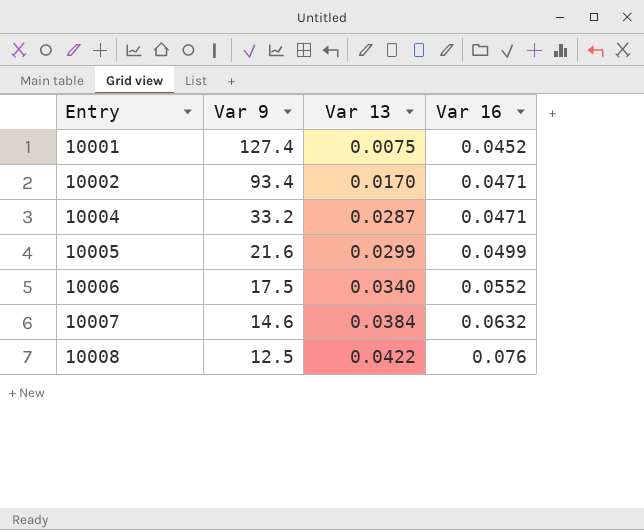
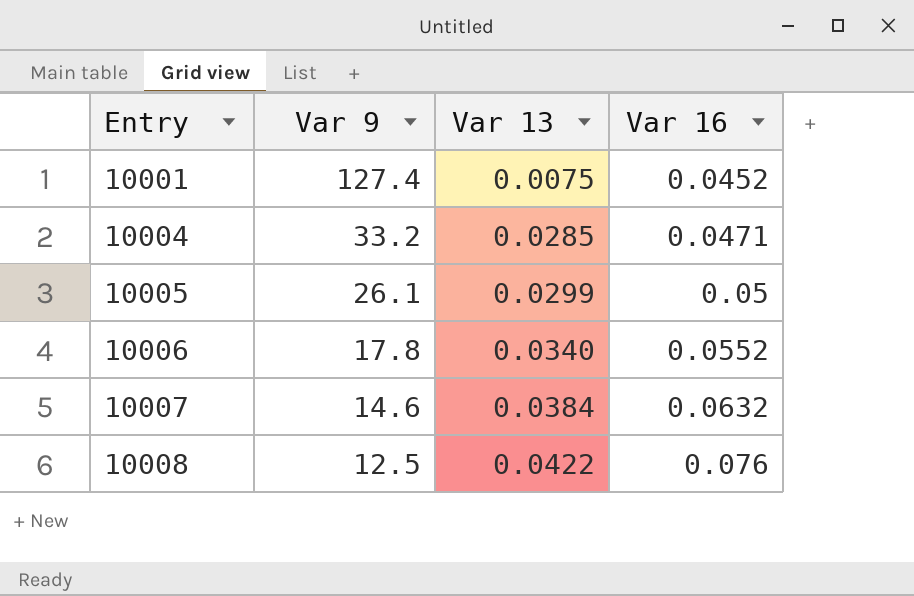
row 10002: 93.4 | 0.0170 | 0.0471 -> none
10004 | Var 13: 0.0287 -> 0.0285
10005 | Var 9: 21.6 -> 26.1
10005 | Var 16: 0.0499 -> 0.05
10006 | Var 9: 17.5 -> 17.8

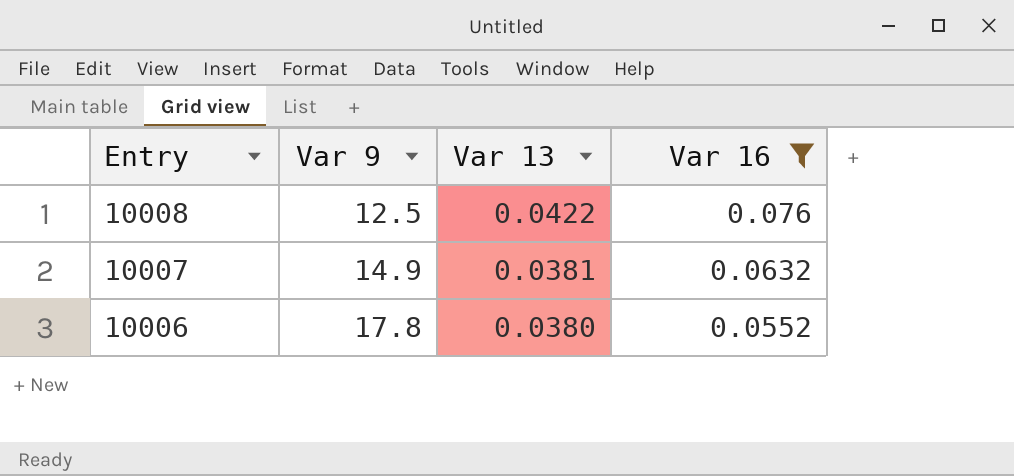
filter: none -> Var 16 >= 0.0552
row order: Entry ascending -> Entry descending
10007 | Var 9: 14.6 -> 14.9
10007 | Var 13: 0.0384 -> 0.0381
10006 | Var 13: 0.0340 -> 0.0380

